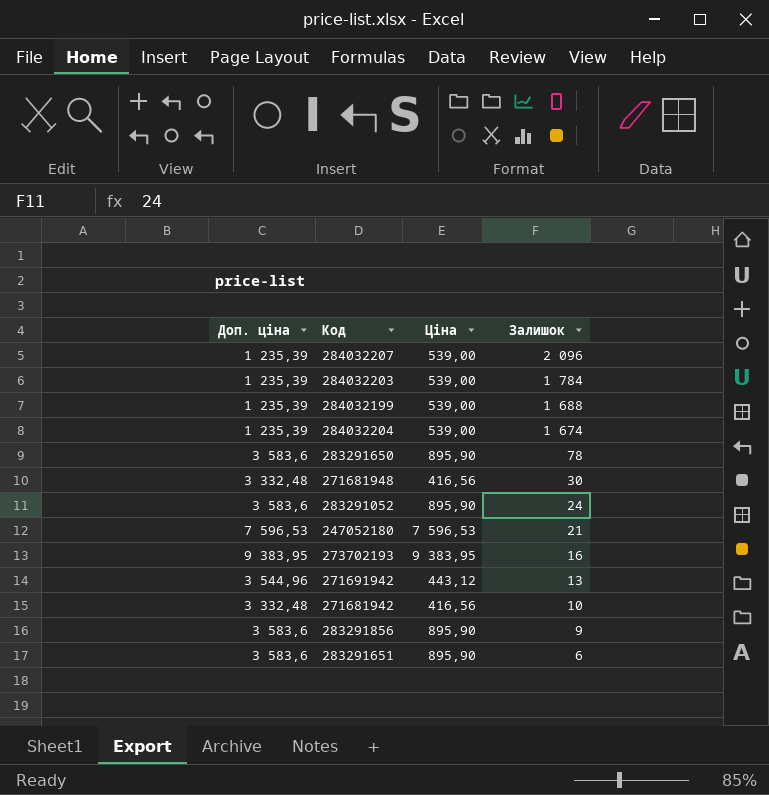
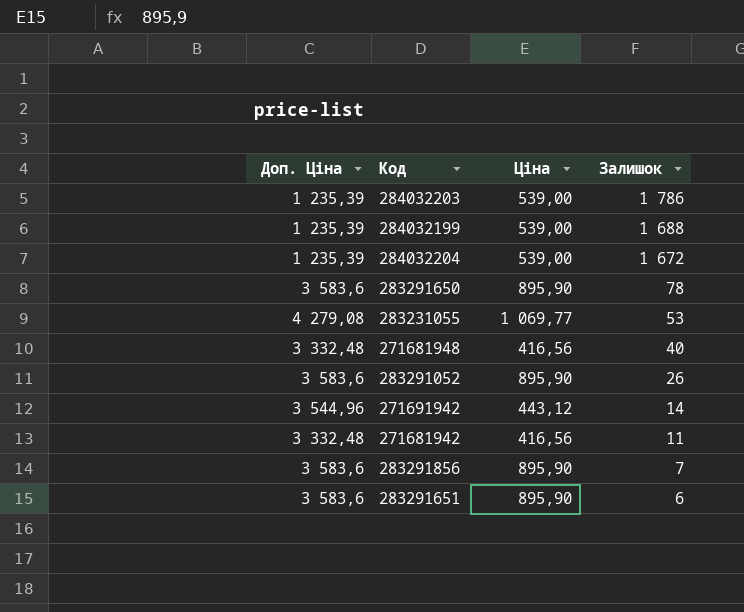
column name: Доп. ціна -> Доп. Ціна
row 284032207: 1 235,39 | 539,00 | 2 096 -> none
row 247052180: 7 596,53 | 7 596,53 | 21 -> none
row 273702193: 9 383,95 | 9 383,95 | 16 -> none
284032203 | Залишок: 1 784 -> 1 786
284032204 | Залишок: 1 674 -> 1 672
row 283231055: none -> 4 279,08 | 1 069,77 | 53
271681948 | Залишок: 30 -> 40
283291052 | Залишок: 24 -> 26
271691942 | Залишок: 13 -> 14
271681942 | Залишок: 10 -> 11
283291856 | Залишок: 9 -> 7

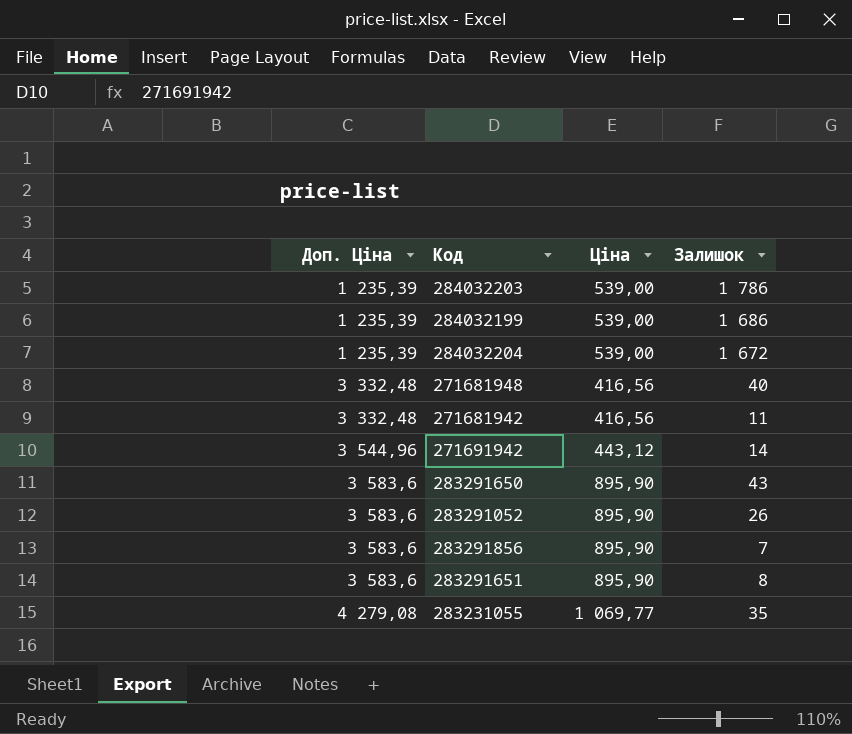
row order: Залишок descending -> Доп. Ціна ascending
284032199 | Залишок: 1 688 -> 1 686
283291650 | Залишок: 78 -> 43
283291651 | Залишок: 6 -> 8
283231055 | Залишок: 53 -> 35

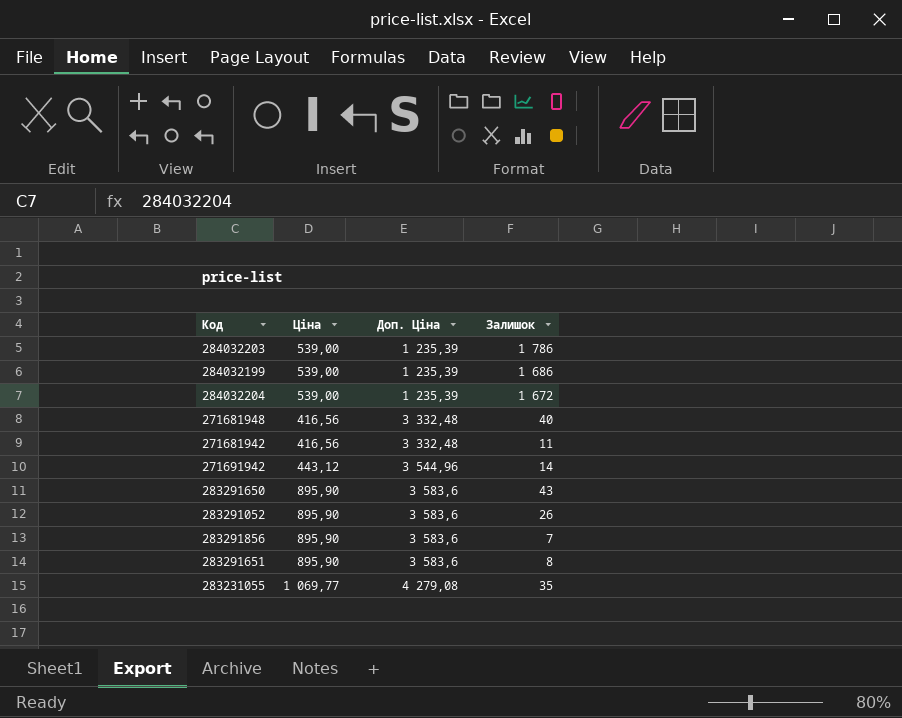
column Доп. Ціна | position: 1 -> 3

